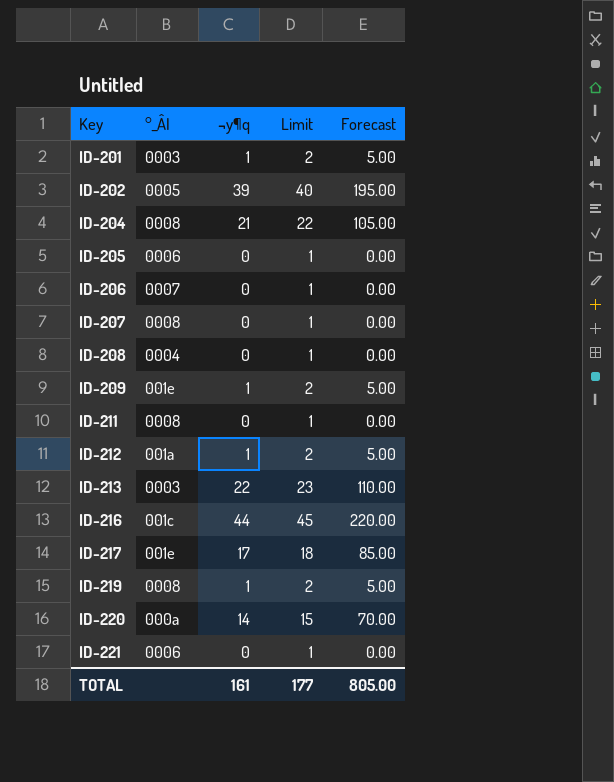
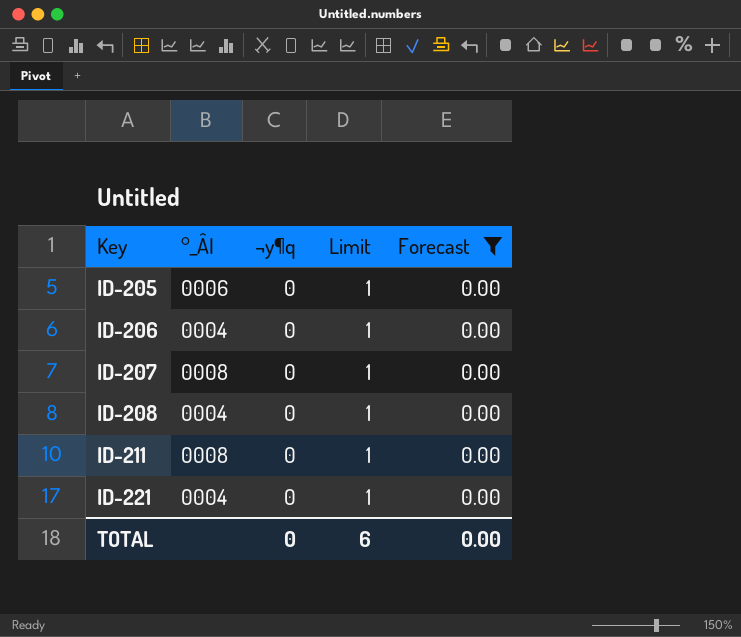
filter: none -> Forecast = 0.00
ID-206 | °_ÂI: 0007 -> 0004
ID-221 | °_ÂI: 0006 -> 0004
TOTAL | ¬y¶q: 161 -> 0
TOTAL | Limit: 177 -> 6
TOTAL | Forecast: 805.00 -> 0.00

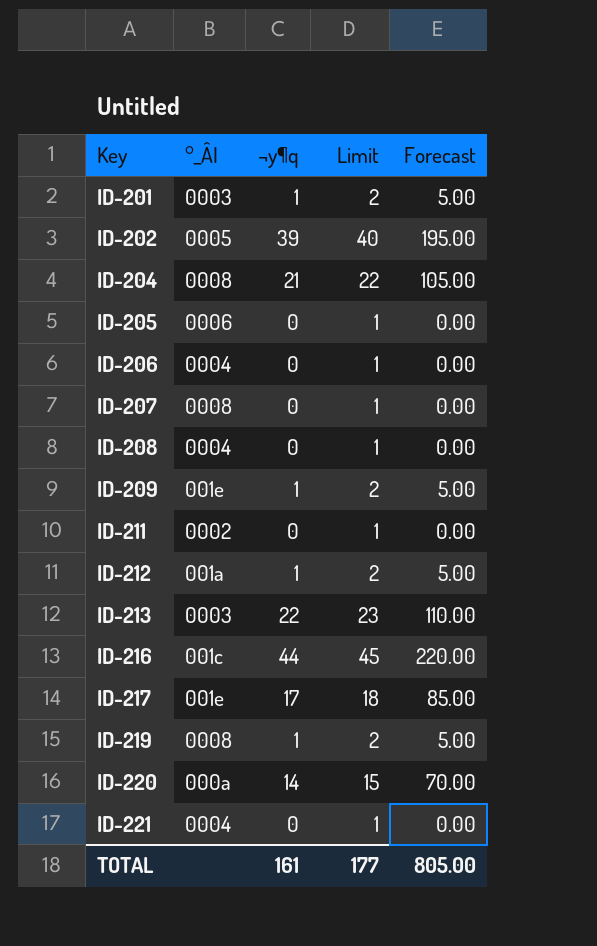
filter: Forecast = 0.00 -> none
ID-211 | °_ÂI: 0008 -> 0002
TOTAL | ¬y¶q: 0 -> 161
TOTAL | Limit: 6 -> 177
TOTAL | Forecast: 0.00 -> 805.00

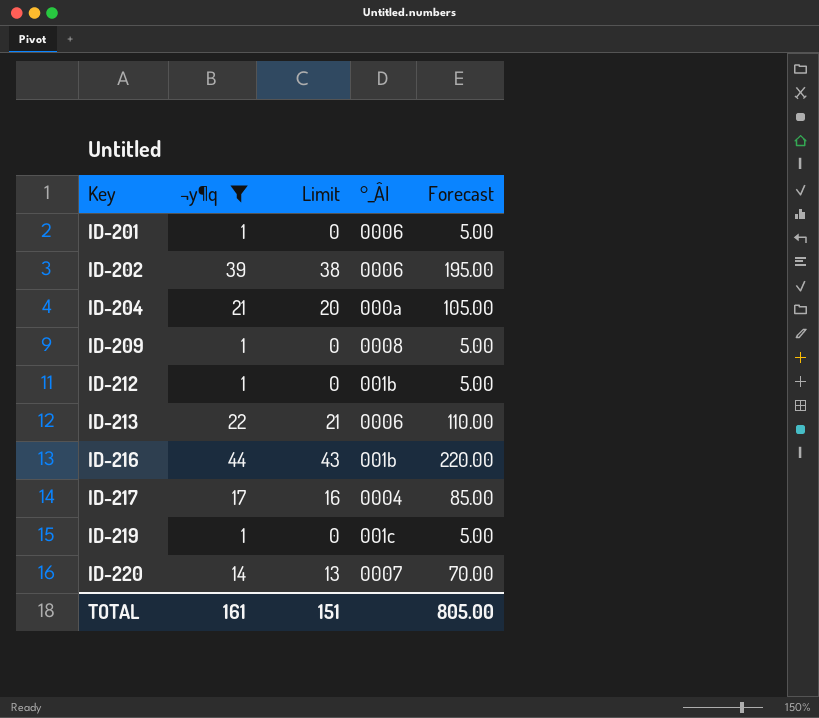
filter: none -> ¬y¶q != 0
column Limit | formula: [¬y¶q] + 1 -> [¬y¶q] - 1
column °_ÂI | position: 2 -> 4
ID-201 | °_ÂI: 0003 -> 0006
ID-202 | °_ÂI: 0005 -> 0006
ID-204 | °_ÂI: 0008 -> 000a
ID-209 | °_ÂI: 001e -> 0008
ID-212 | °_ÂI: 001a -> 001b
ID-213 | °_ÂI: 0003 -> 0006
ID-216 | °_ÂI: 001c -> 001b
ID-217 | °_ÂI: 001e -> 0004
ID-219 | °_ÂI: 0008 -> 001c
ID-220 | °_ÂI: 000a -> 0007
TOTAL | Limit: 177 -> 151

